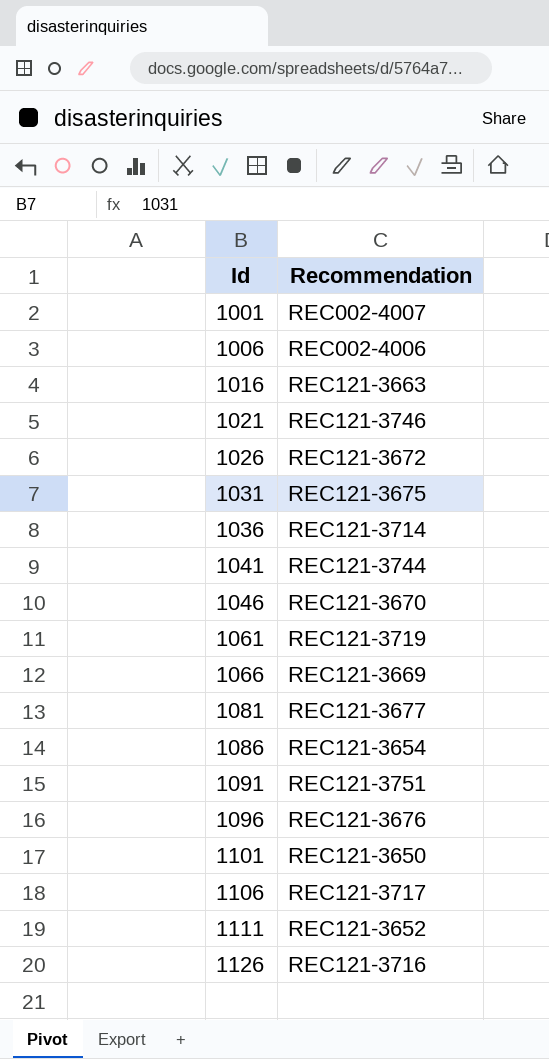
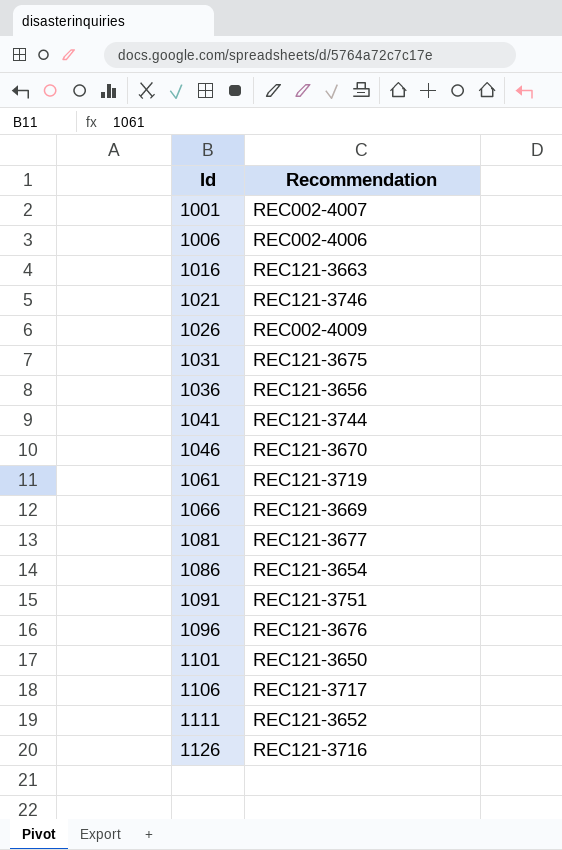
1026 | Recommendation: REC121-3672 -> REC002-4009
1036 | Recommendation: REC121-3714 -> REC121-3656

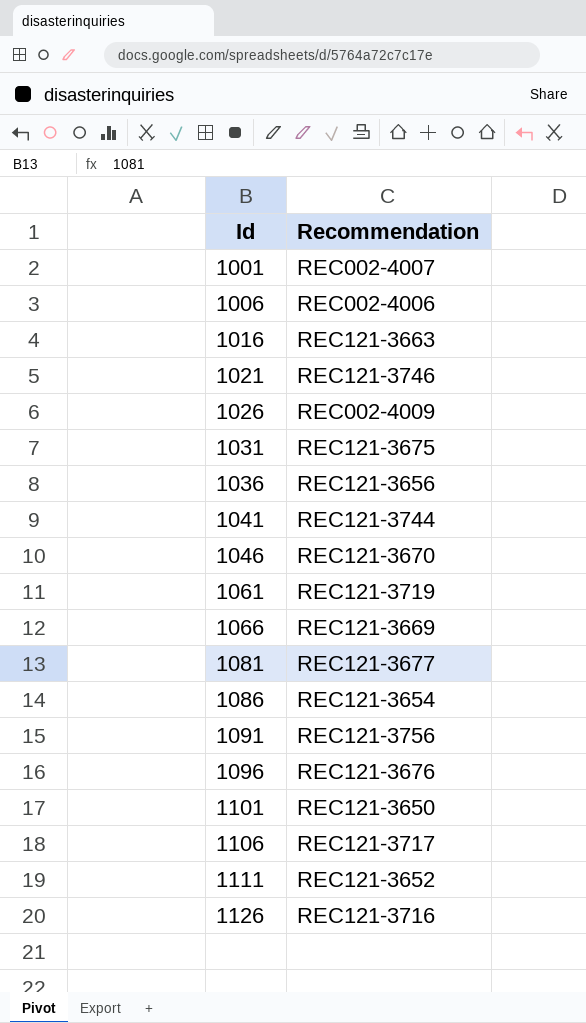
1091 | Recommendation: REC121-3751 -> REC121-3756

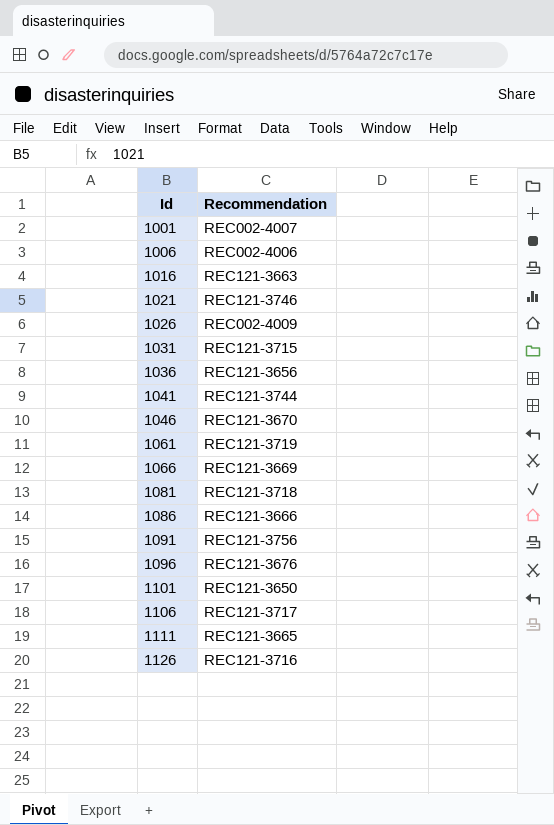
1031 | Recommendation: REC121-3675 -> REC121-3715
1081 | Recommendation: REC121-3677 -> REC121-3718
1086 | Recommendation: REC121-3654 -> REC121-3666
1111 | Recommendation: REC121-3652 -> REC121-3665

